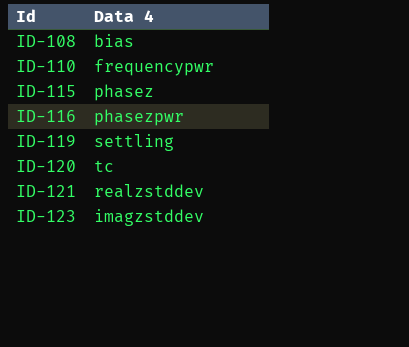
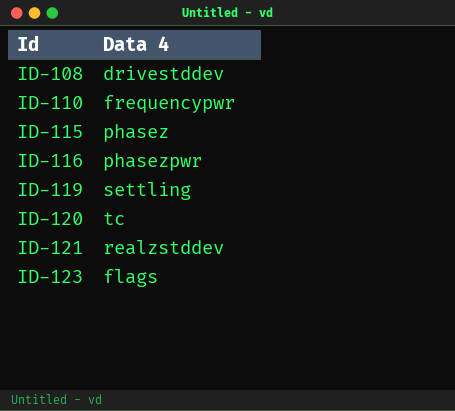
ID-108 | Data 4: bias -> drivestddev
ID-123 | Data 4: imagzstddev -> flags

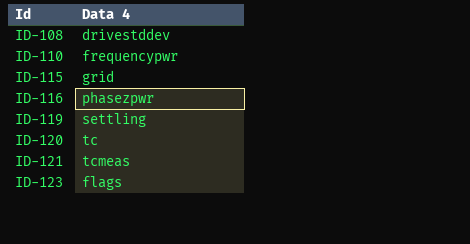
ID-115 | Data 4: phasez -> grid
ID-121 | Data 4: realzstddev -> tcmeas

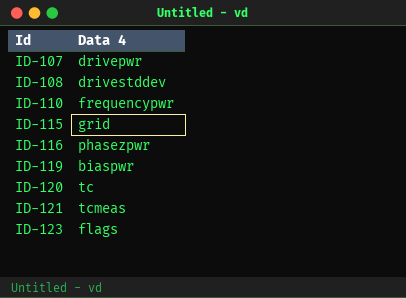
row ID-107: none -> drivepwr
ID-119 | Data 4: settling -> biaspwr

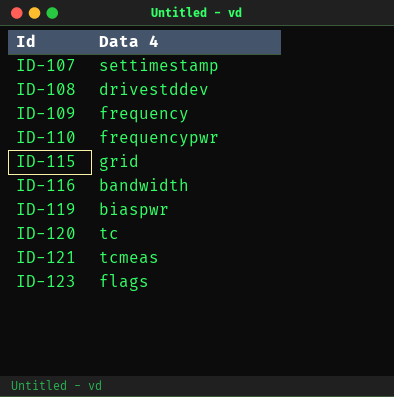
ID-107 | Data 4: drivepwr -> settimestamp
row ID-109: none -> frequency
ID-116 | Data 4: phasezpwr -> bandwidth

